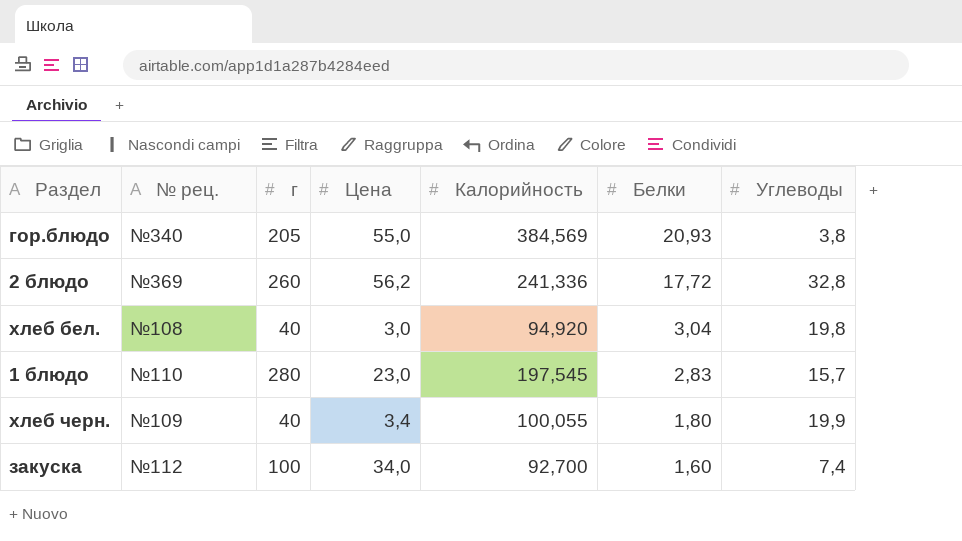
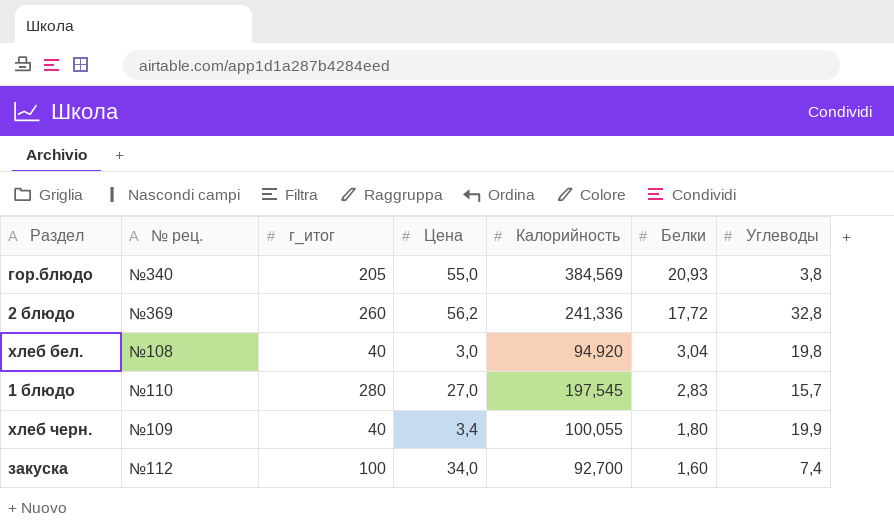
column name: г -> г_итог
1 блюдо | Цена: 23,0 -> 27,0

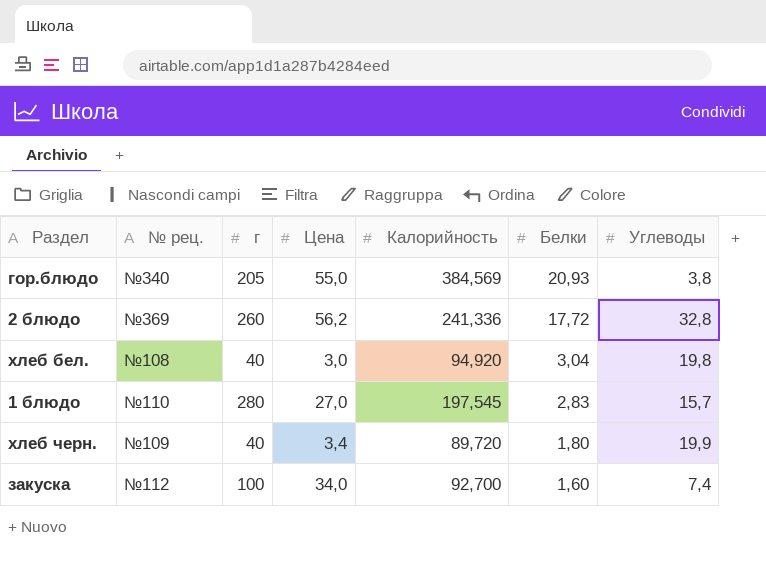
column name: г_итог -> г
хлеб черн. | Калорийность: 100,055 -> 89,720

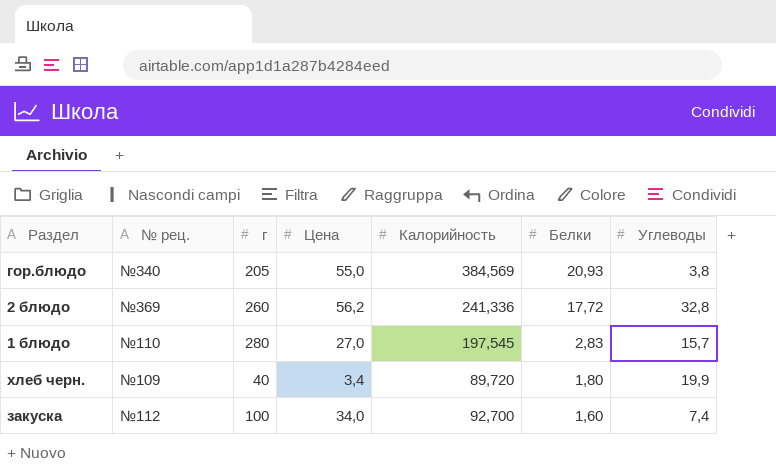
row хлеб бел.: №108 | 40 | 3,0 | 94,920 | 3,04 | 19,8 -> none

